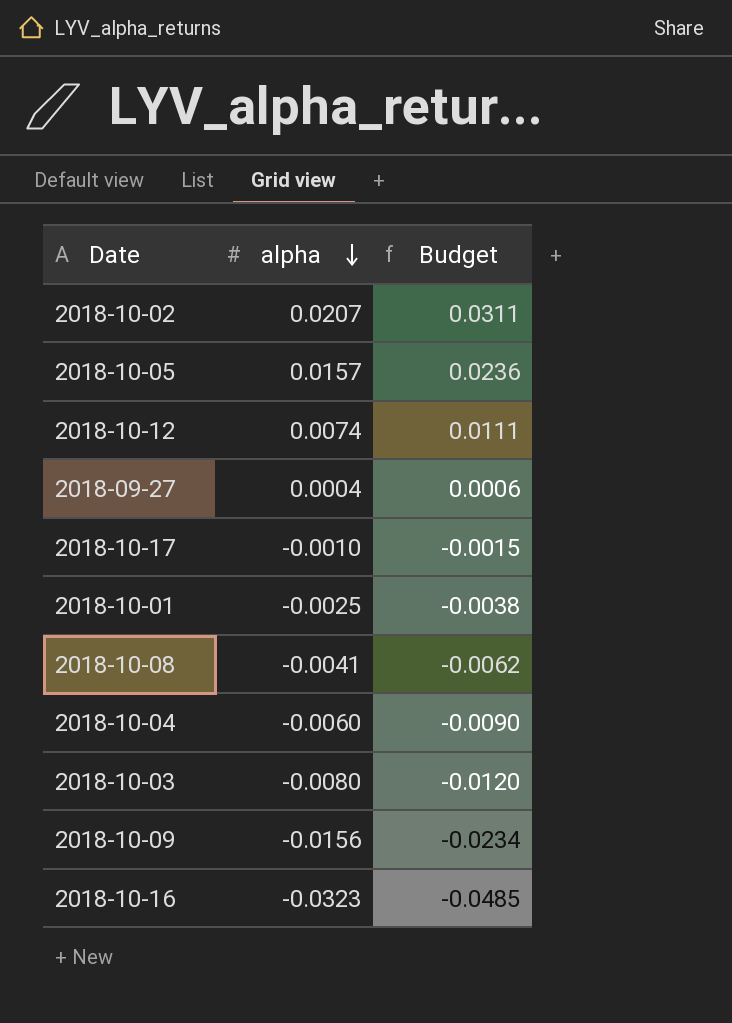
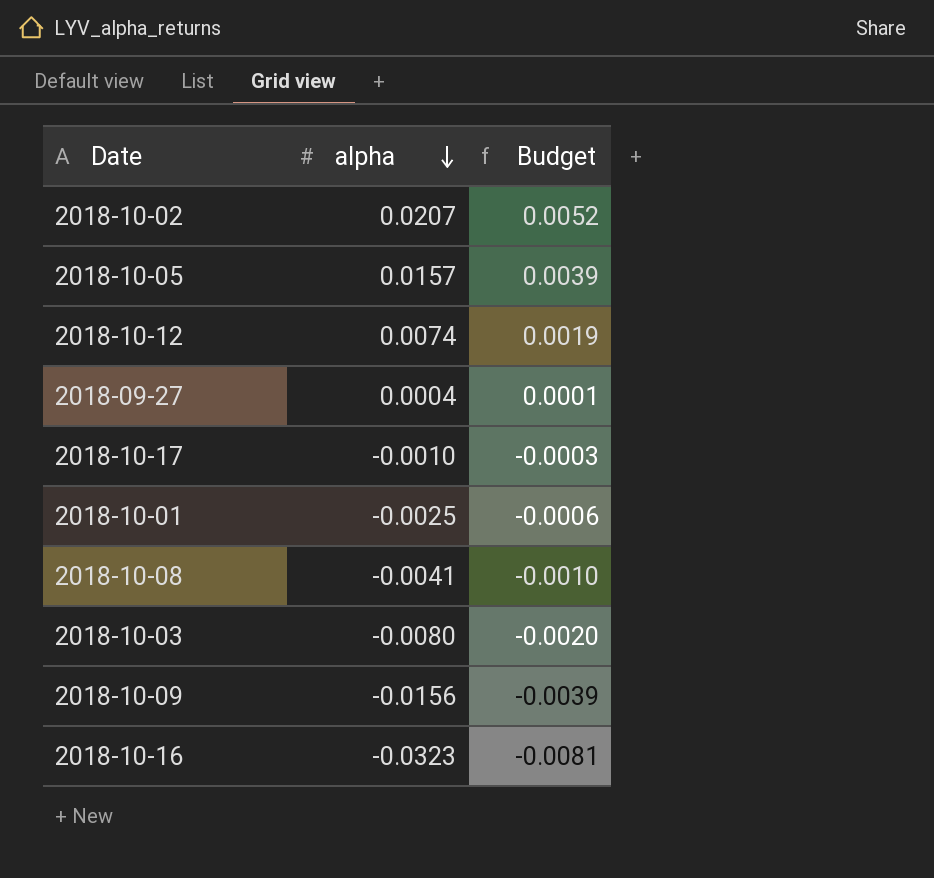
column Budget | formula: [alpha] * 1.5 -> [alpha] * 0.25
row 2018-10-04: -0.0060 | -0.0090 -> none

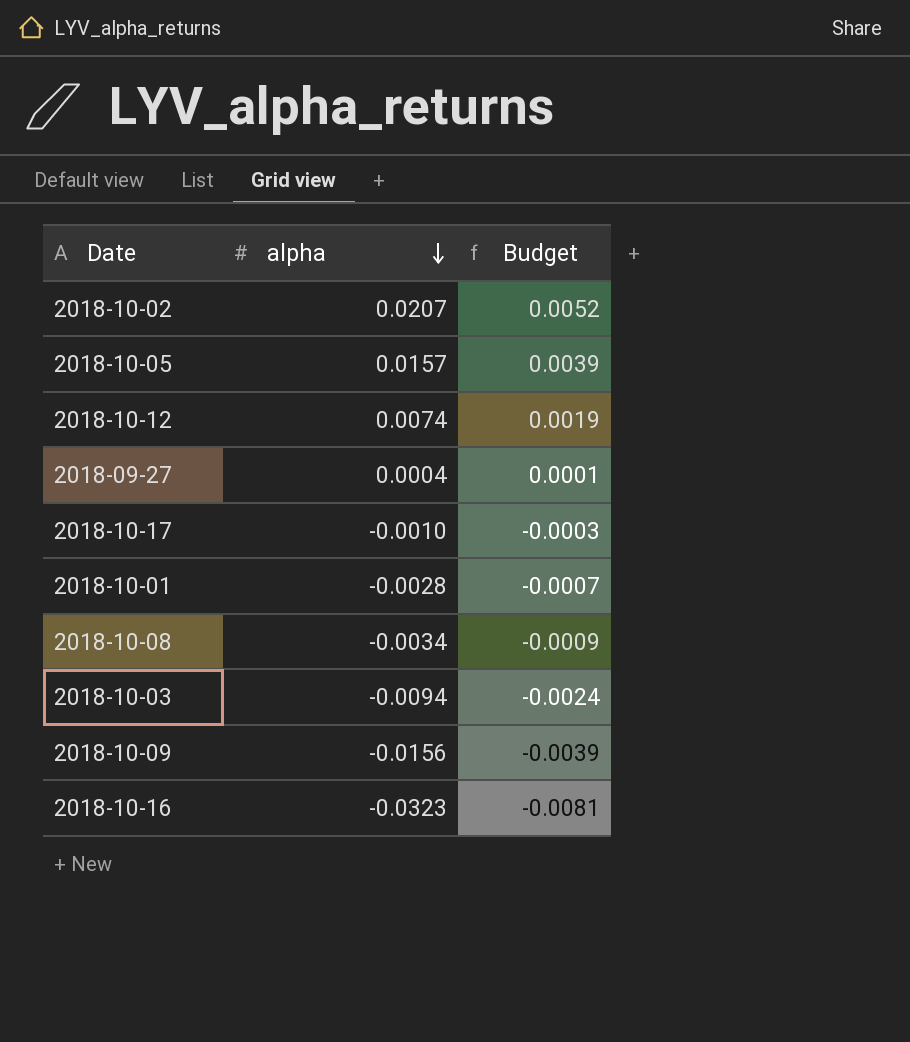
2018-10-01 | alpha: -0.0025 -> -0.0028
2018-10-01 | Budget: -0.0006 -> -0.0007
2018-10-08 | alpha: -0.0041 -> -0.0034
2018-10-08 | Budget: -0.0010 -> -0.0009
2018-10-03 | alpha: -0.0080 -> -0.0094
2018-10-03 | Budget: -0.0020 -> -0.0024

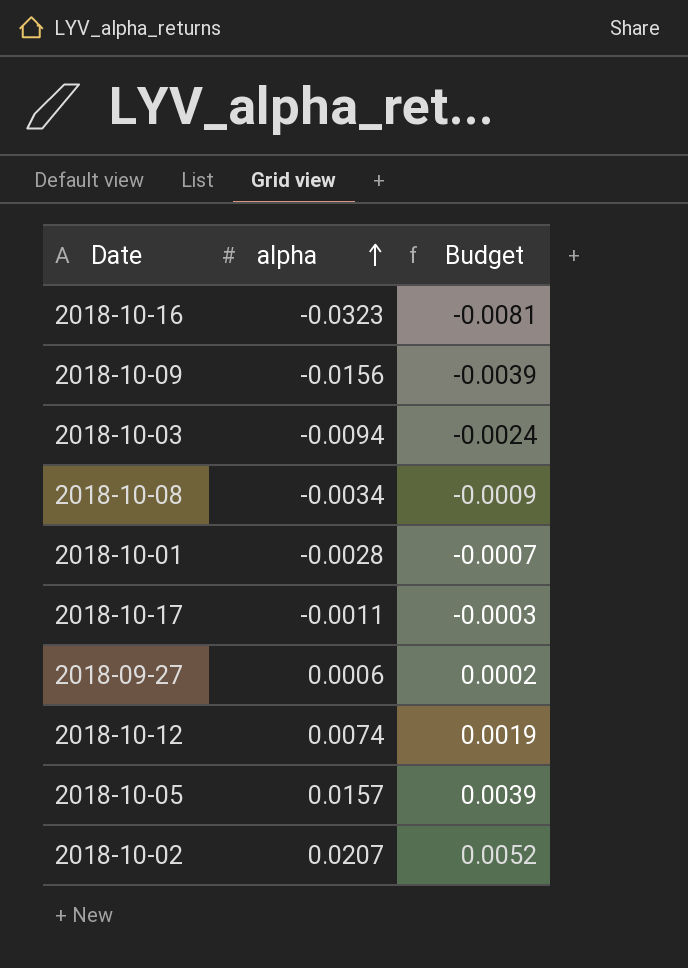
row order: alpha descending -> alpha ascending
2018-10-17 | alpha: -0.0010 -> -0.0011
2018-09-27 | alpha: 0.0004 -> 0.0006
2018-09-27 | Budget: 0.0001 -> 0.0002

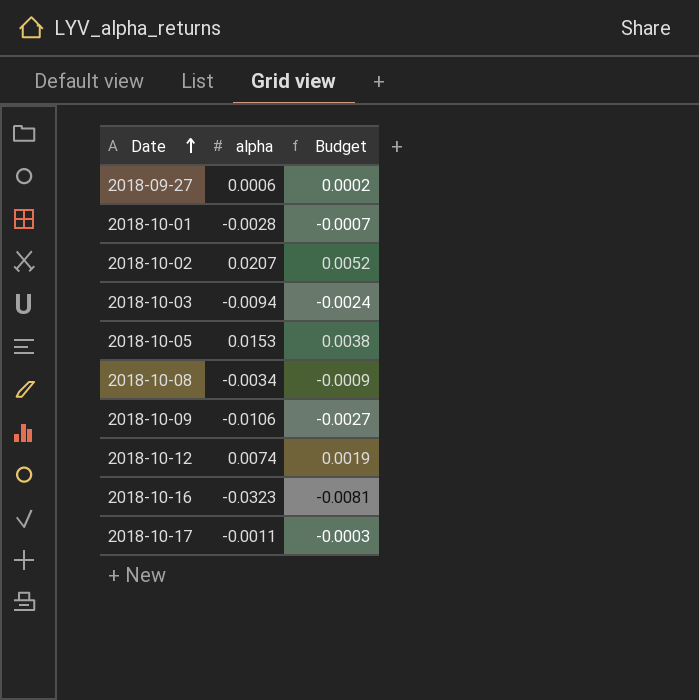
row order: alpha ascending -> Date ascending
2018-10-05 | alpha: 0.0157 -> 0.0153
2018-10-05 | Budget: 0.0039 -> 0.0038
2018-10-09 | alpha: -0.0156 -> -0.0106
2018-10-09 | Budget: -0.0039 -> -0.0027

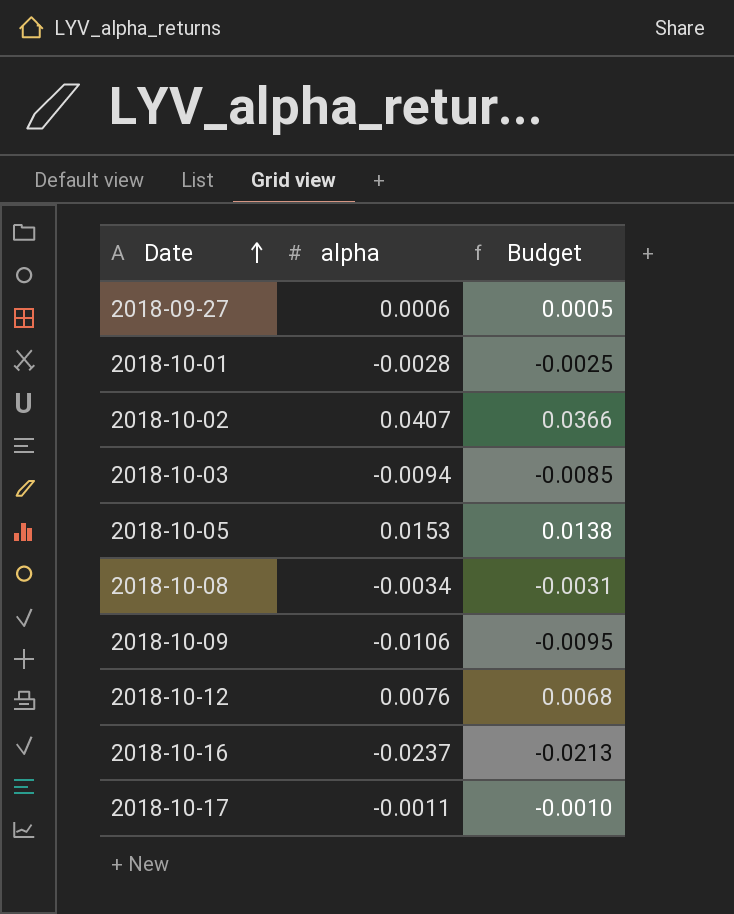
column Budget | formula: [alpha] * 0.25 -> [alpha] * 0.9
2018-10-02 | alpha: 0.0207 -> 0.0407
2018-10-12 | alpha: 0.0074 -> 0.0076
2018-10-16 | alpha: -0.0323 -> -0.0237

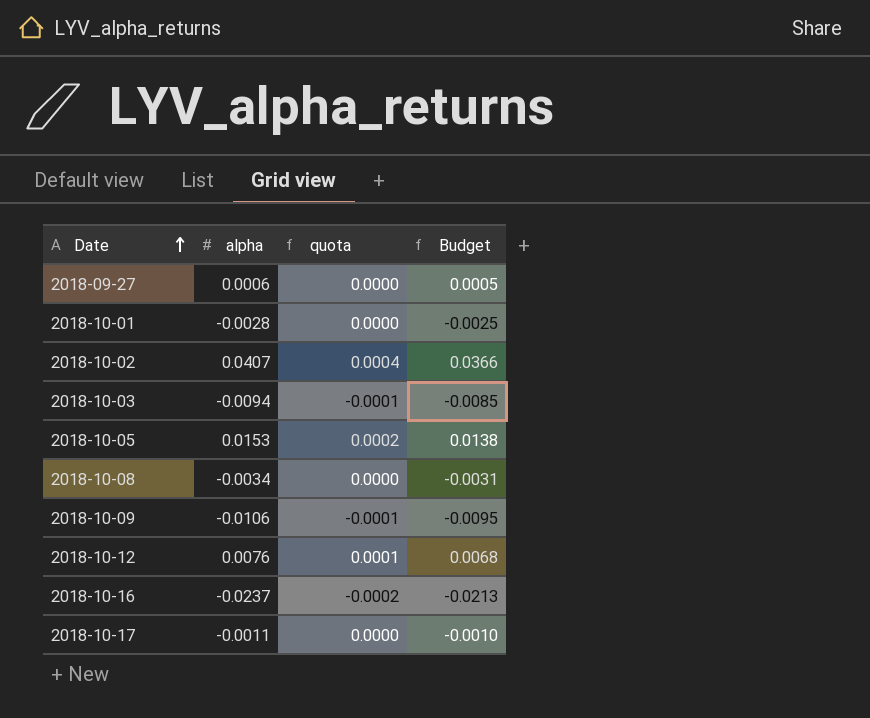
column quota | formula: none -> [alpha] * 0.01

